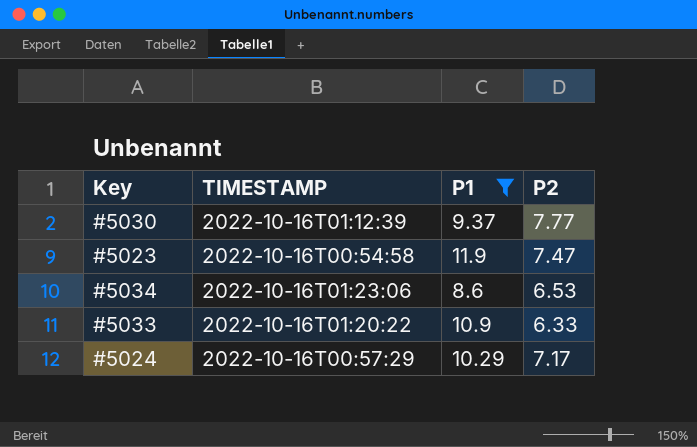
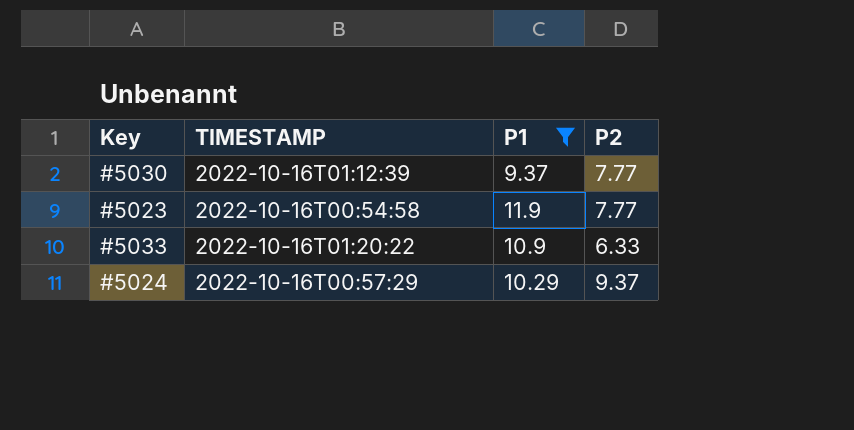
row #5034: 2022-10-16T01:23:06 | 8.6 | 6.53 -> none
#5023 | P2: 7.47 -> 7.77
#5024 | P2: 7.17 -> 9.37

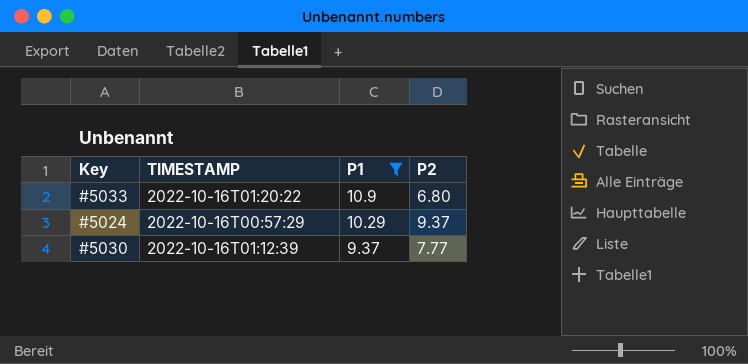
row order: none -> P1 descending
row #5023: 2022-10-16T00:54:58 | 11.9 | 7.77 -> none
#5033 | P2: 6.33 -> 6.80

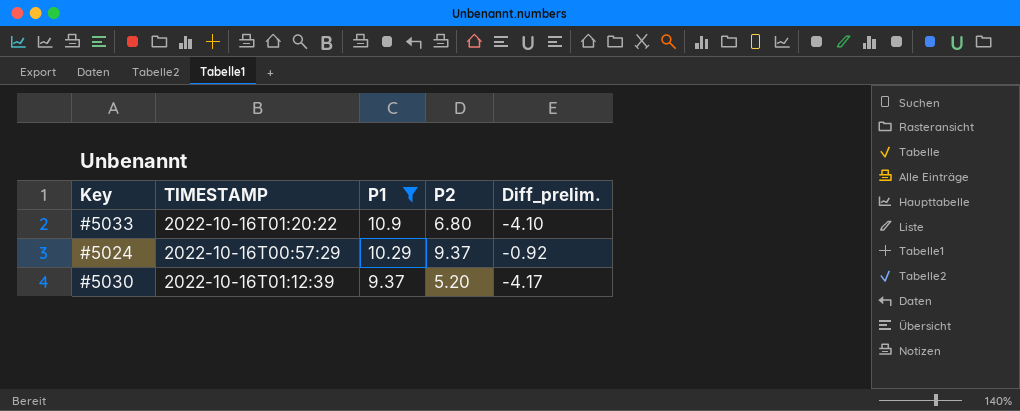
column Diff_prelim. | formula: none -> [P2] - [P1]
#5030 | P2: 7.77 -> 5.20

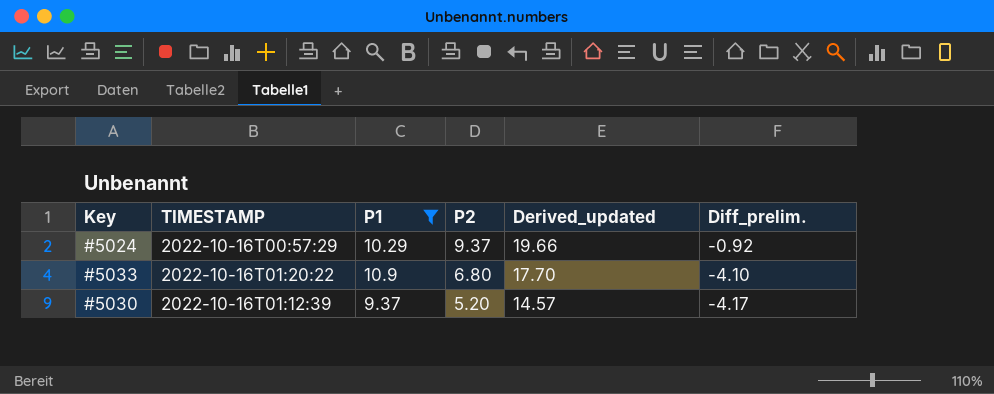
row order: P1 descending -> P2 descending
column Derived_updated | formula: none -> [P1] + [P2]

